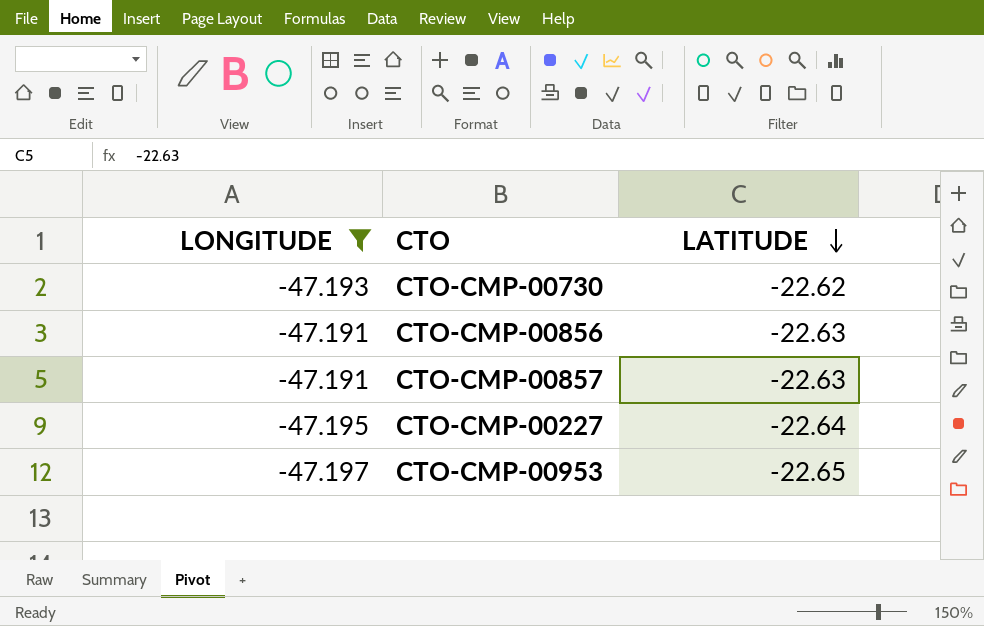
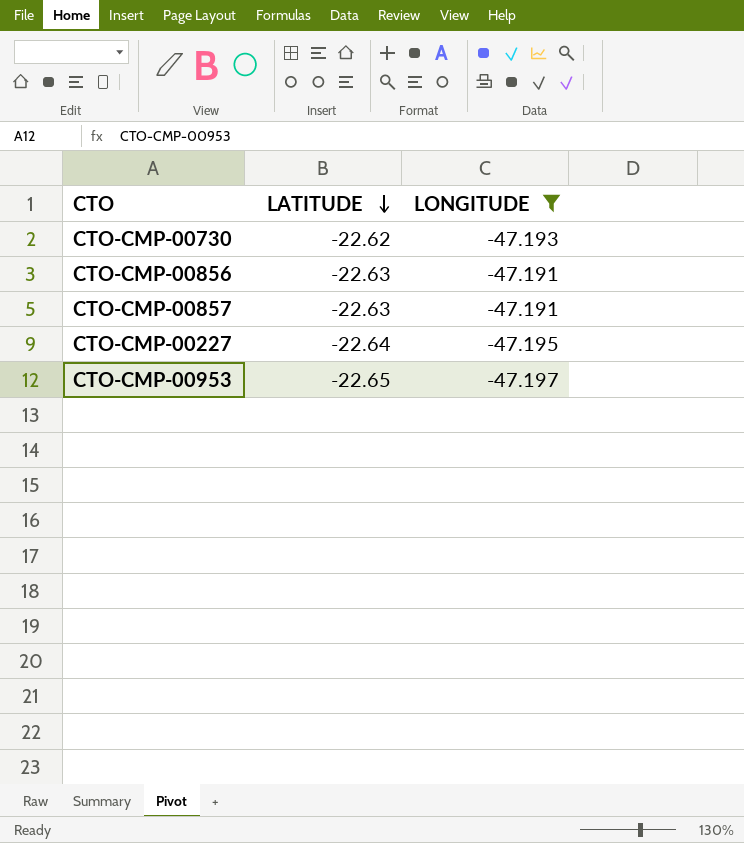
column LONGITUDE | position: 1 -> 3

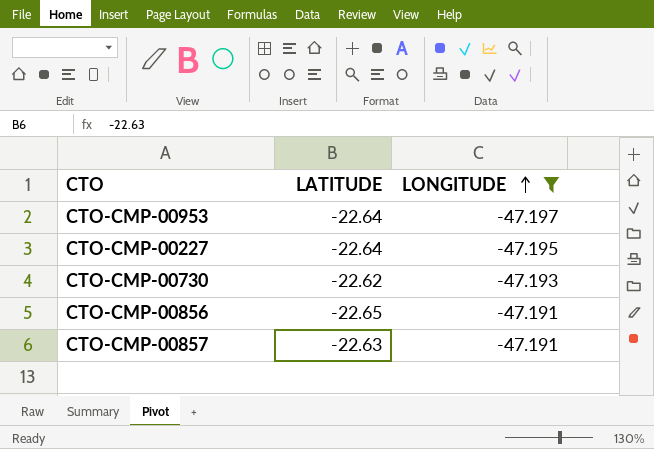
row order: LATITUDE descending -> LONGITUDE ascending
CTO-CMP-00953 | LATITUDE: -22.65 -> -22.64
CTO-CMP-00856 | LATITUDE: -22.63 -> -22.65

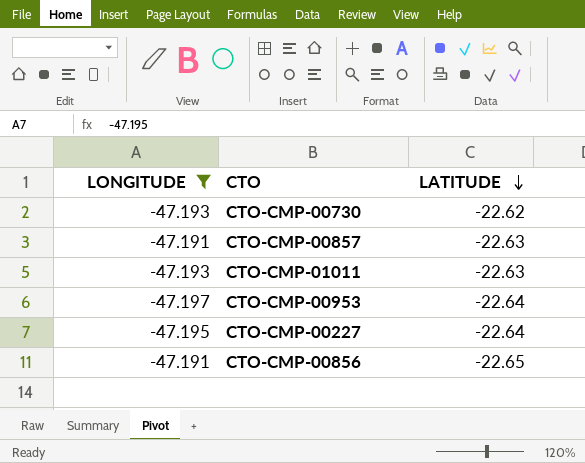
row order: LONGITUDE ascending -> LATITUDE descending
column LONGITUDE | position: 3 -> 1
row CTO-CMP-01011: none -> -47.193 | -22.63

